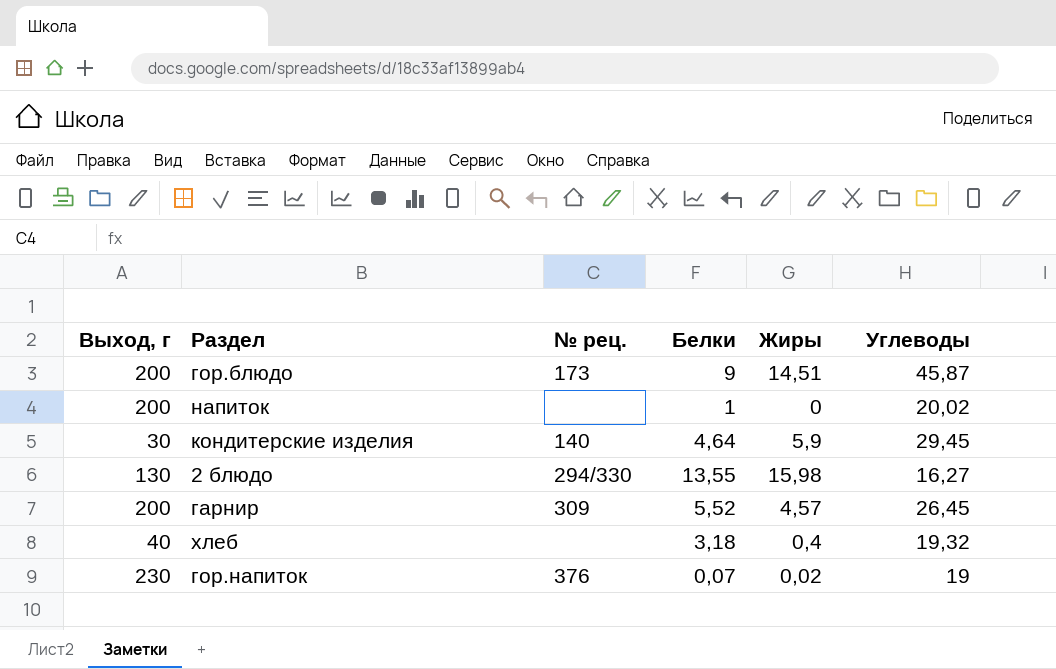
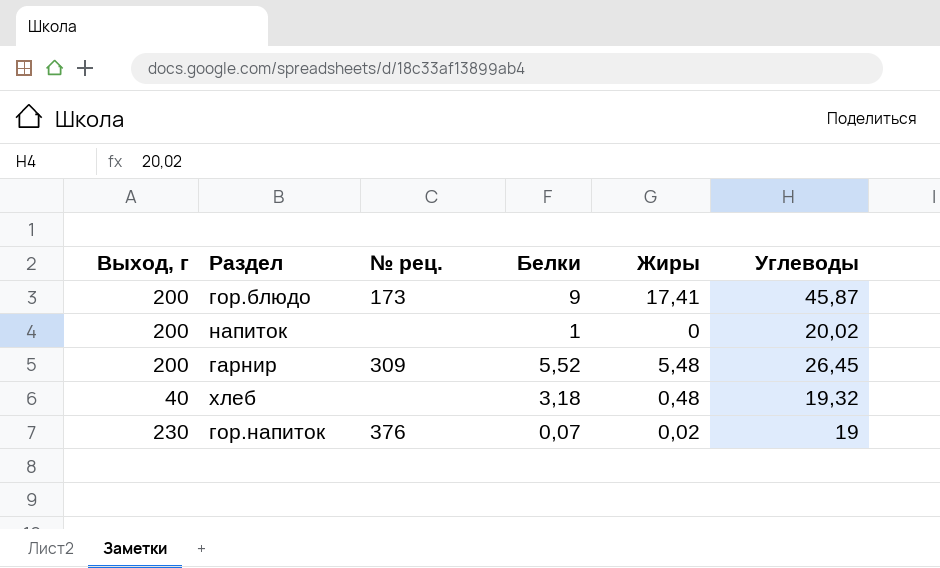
row кондитерские изделия: 30 | 140 | 4,64 | 5,9 | 29,45 -> none
row 2 блюдо: 130 | 294/330 | 13,55 | 15,98 | 16,27 -> none
гор.блюдо | Жиры: 14,51 -> 17,41
гарнир | Жиры: 4,57 -> 5,48
хлеб | Жиры: 0,4 -> 0,48

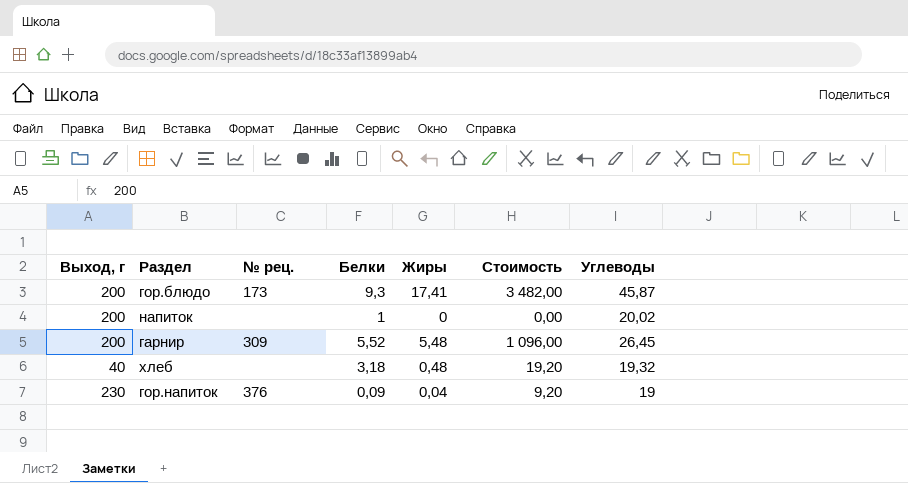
column Стоимость | formula: none -> [Выход, г] * [Жиры]
гор.блюдо | Белки: 9 -> 9,3
гор.напиток | Белки: 0,07 -> 0,09
гор.напиток | Жиры: 0,02 -> 0,04

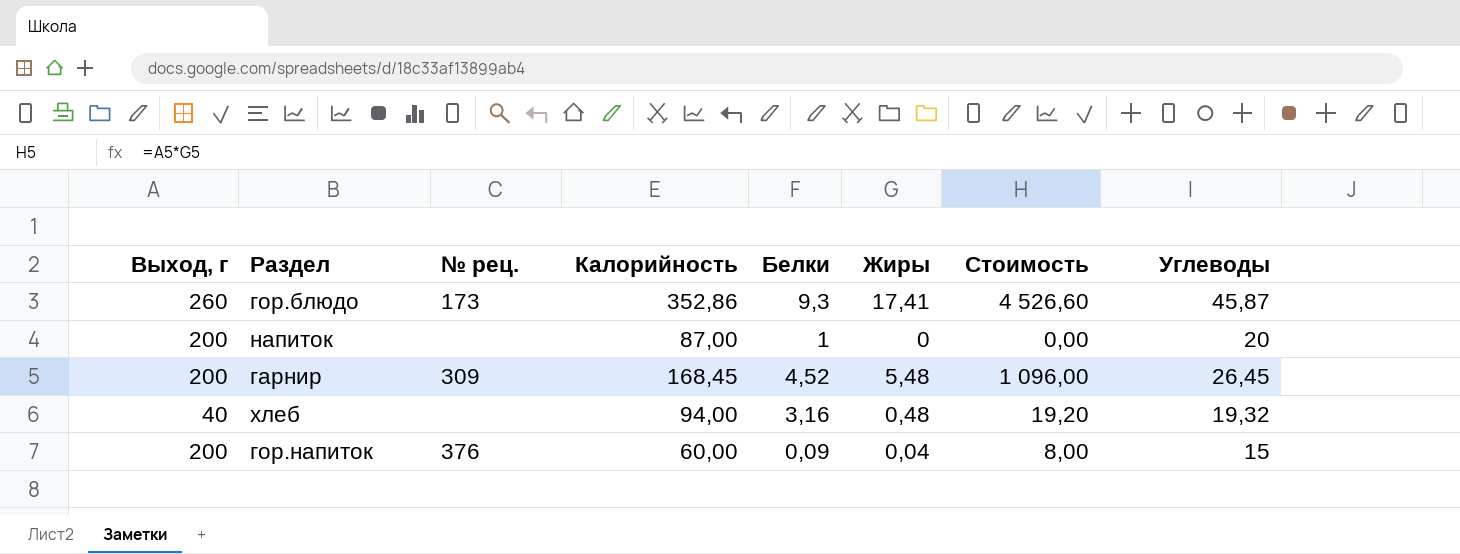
column Калорийность | position: none -> 4
гор.блюдо | Выход, г: 200 -> 260
гор.блюдо | Стоимость: 3 482,00 -> 4 526,60
напиток | Углеводы: 20,02 -> 20
гарнир | Белки: 5,52 -> 4,52
хлеб | Белки: 3,18 -> 3,16
гор.напиток | Выход, г: 230 -> 200
гор.напиток | Стоимость: 9,20 -> 8,00
гор.напиток | Углеводы: 19 -> 15

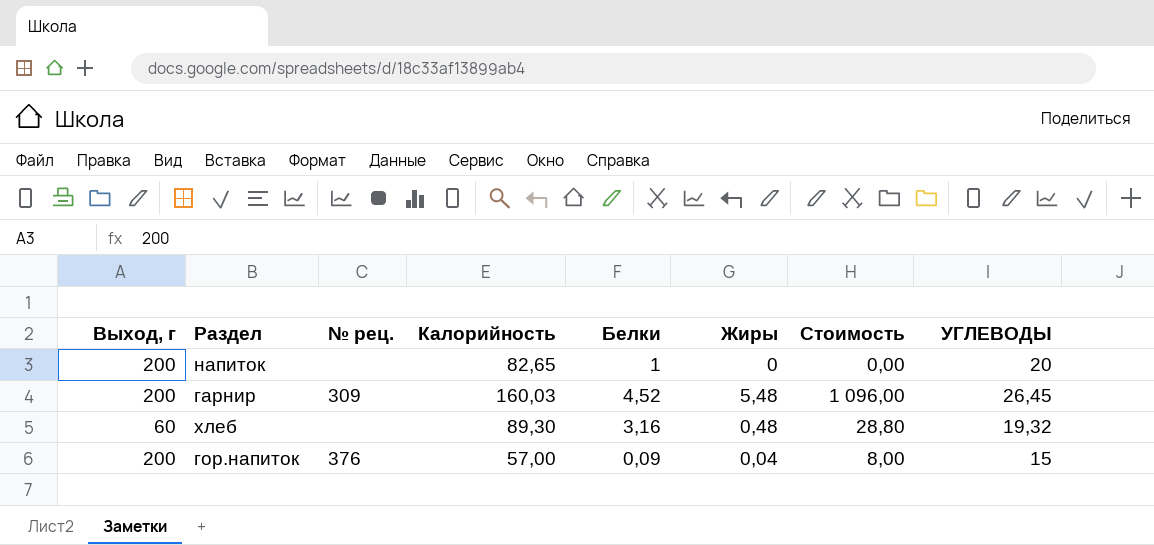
column name: Углеводы -> УГЛЕВОДЫ
row гор.блюдо: 260 | 173 | 352,86 | 9,3 | 17,41 | 4 526,60 | 45,87 -> none
напиток | Калорийность: 87,00 -> 82,65
гарнир | Калорийность: 168,45 -> 160,03
хлеб | Выход, г: 40 -> 60
хлеб | Калорийность: 94,00 -> 89,30
хлеб | Стоимость: 19,20 -> 28,80
гор.напиток | Калорийность: 60,00 -> 57,00

